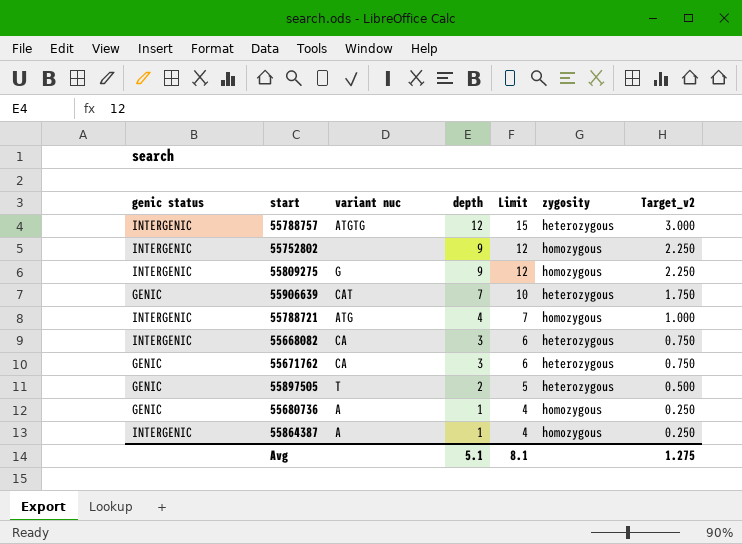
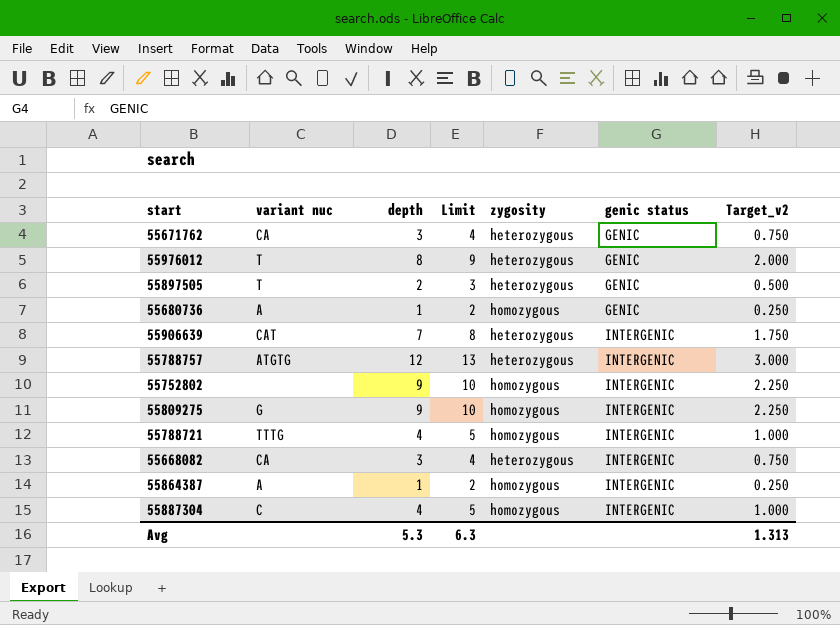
row order: depth descending -> genic status ascending
column Limit | formula: [depth] + 3 -> [depth] + 1
column genic status | position: 1 -> 6
row 55976012: none -> T | 8 | 9 | heterozygous | GENIC | 2.000
55906639 | genic status: GENIC -> INTERGENIC
55788721 | variant nuc: ATG -> TTTG
row 55887304: none -> C | 4 | 5 | homozygous | INTERGENIC | 1.000
Avg | depth: 5.1 -> 5.3
Avg | Limit: 8.1 -> 6.3
Avg | Target_v2: 1.275 -> 1.313

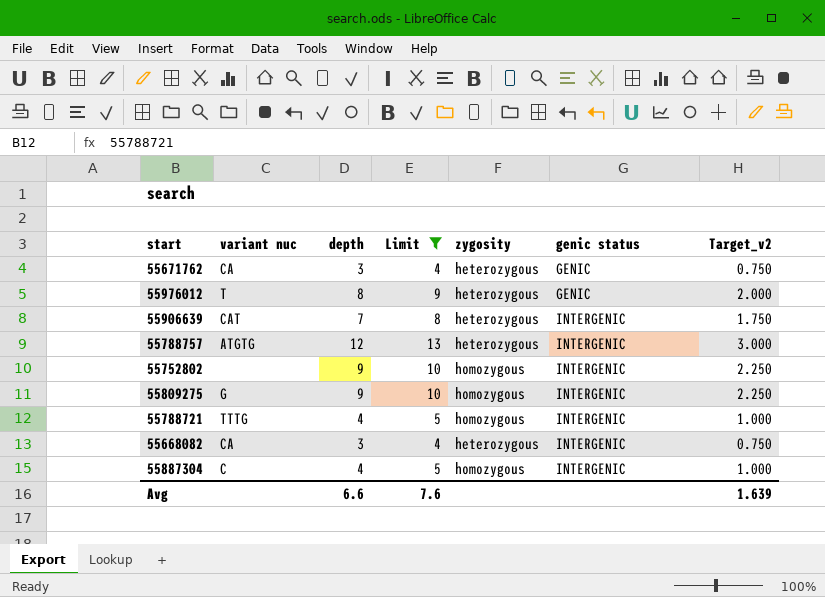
filter: none -> Limit >= 4
Avg | depth: 5.3 -> 6.6
Avg | Limit: 6.3 -> 7.6
Avg | Target_v2: 1.313 -> 1.639

